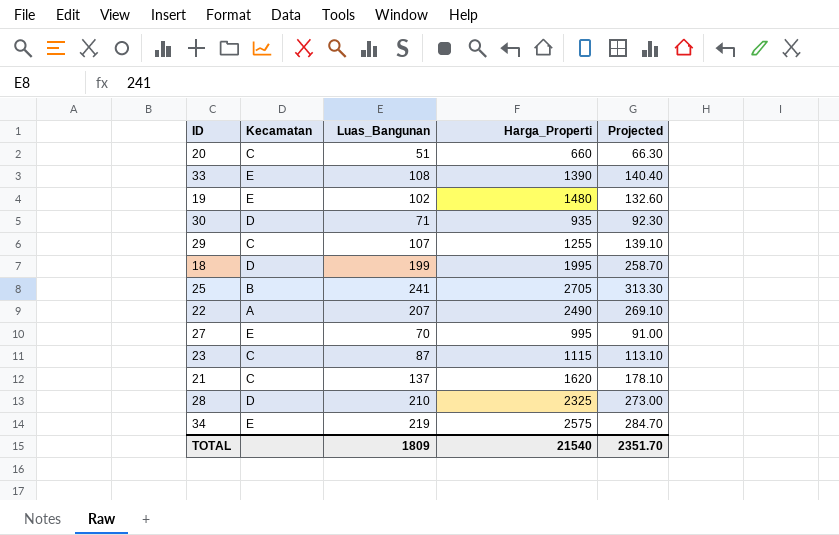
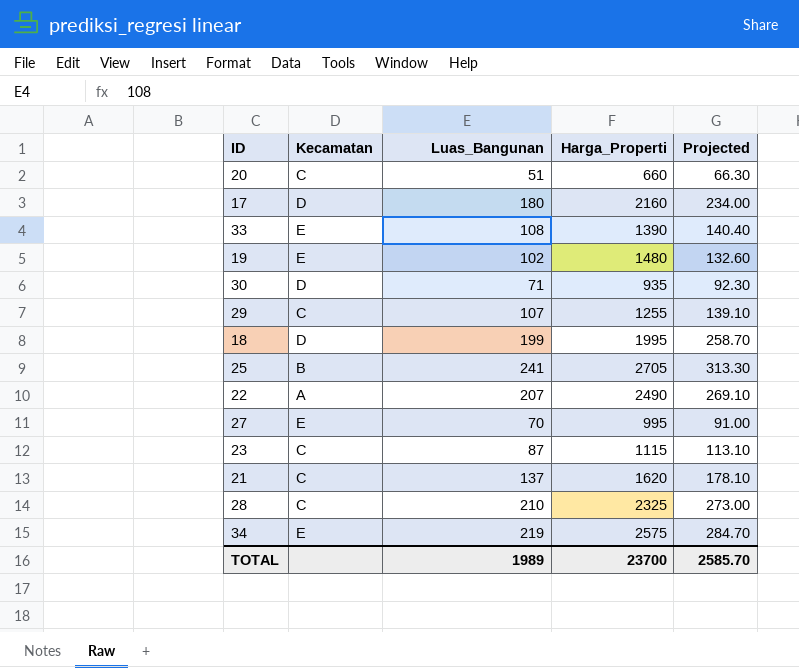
row 17: none -> D | 180 | 2160 | 234.00
28 | Kecamatan: D -> C
TOTAL | Luas_Bangunan: 1809 -> 1989
TOTAL | Harga_Properti: 21540 -> 23700
TOTAL | Projected: 2351.70 -> 2585.70

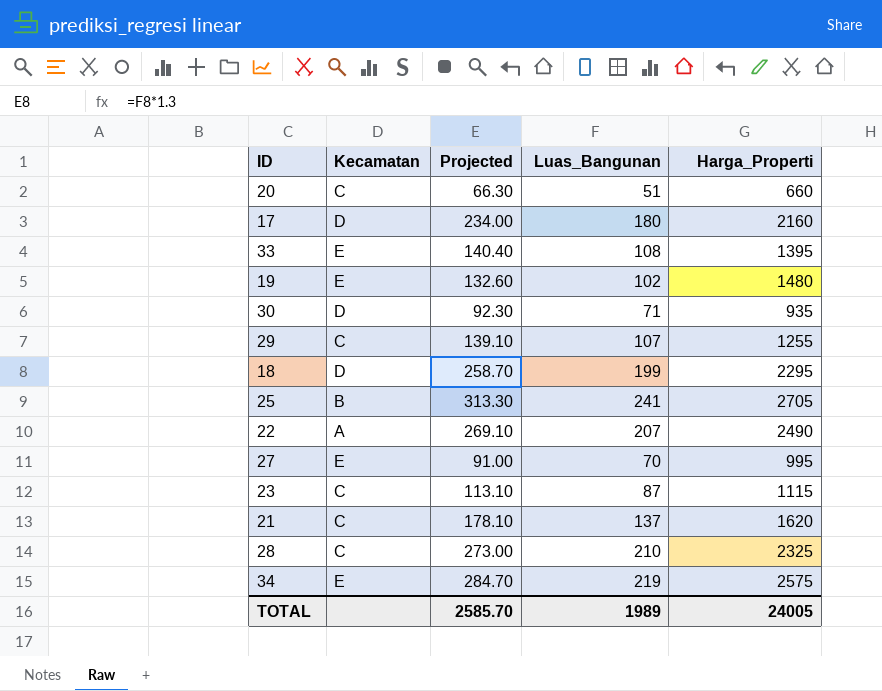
column Projected | position: 5 -> 3
33 | Harga_Properti: 1390 -> 1395
18 | Harga_Properti: 1995 -> 2295
TOTAL | Harga_Properti: 23700 -> 24005

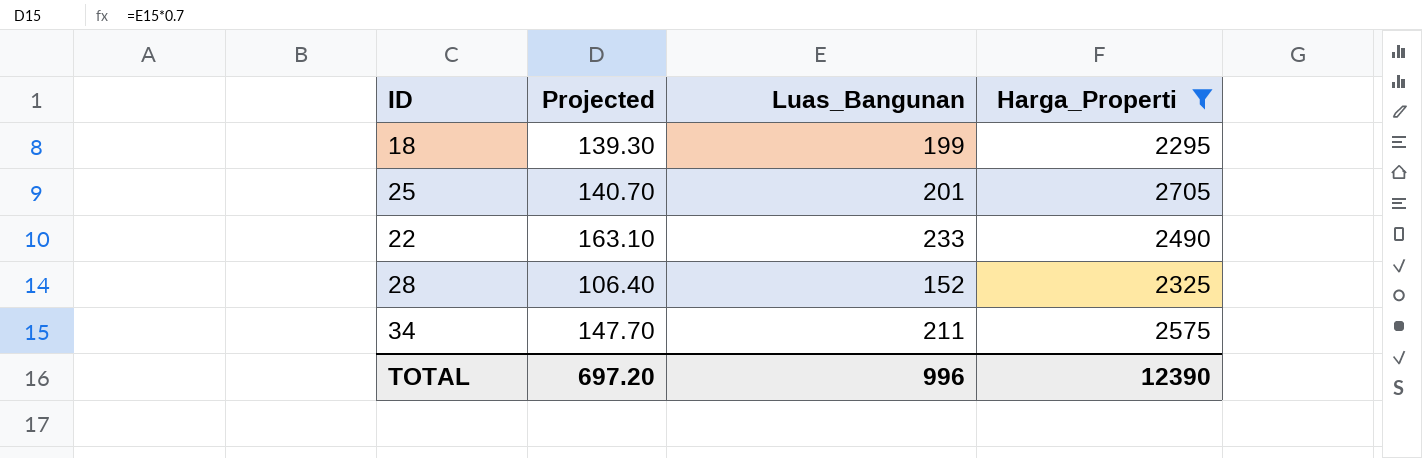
filter: none -> Harga_Properti >= 2295
column Kecamatan | position: 2 -> none
column Projected | formula: [Luas_Bangunan] * 1.3 -> [Luas_Bangunan] * 0.7
25 | Luas_Bangunan: 241 -> 201
22 | Luas_Bangunan: 207 -> 233
28 | Luas_Bangunan: 210 -> 152
34 | Luas_Bangunan: 219 -> 211
TOTAL | Projected: 2585.70 -> 697.20
TOTAL | Luas_Bangunan: 1989 -> 996
TOTAL | Harga_Properti: 24005 -> 12390

